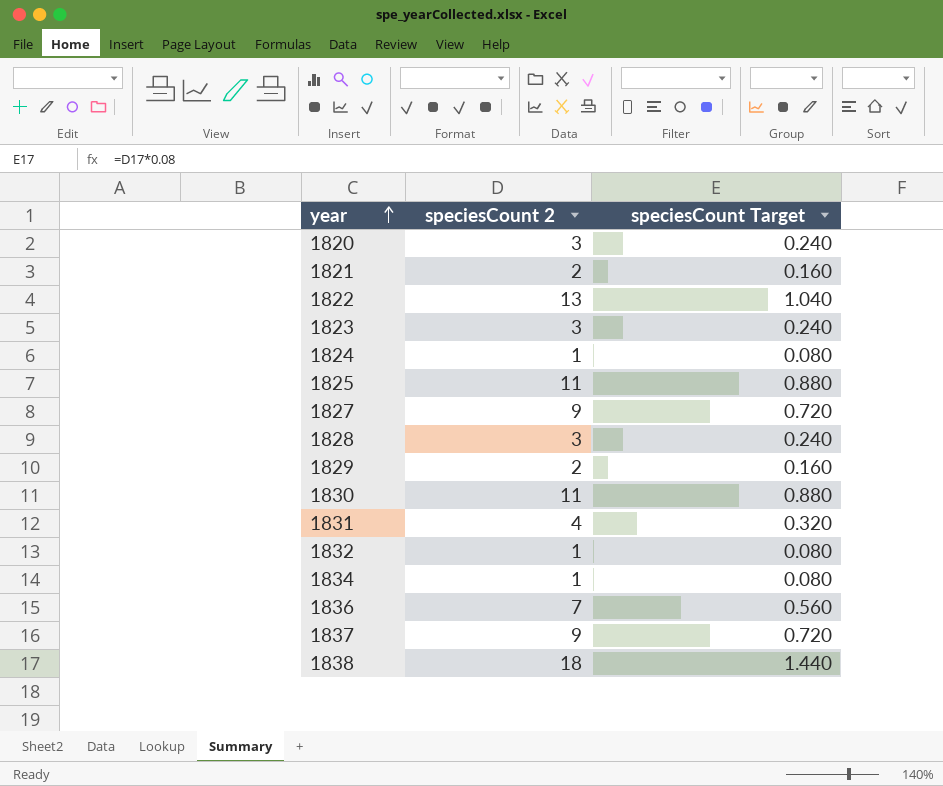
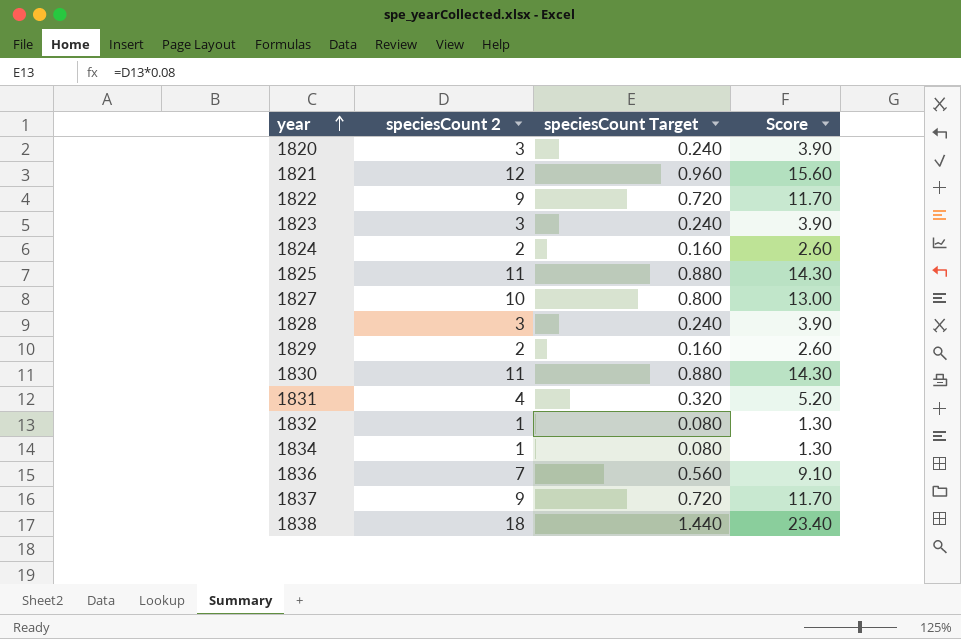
column Score | formula: none -> [speciesCount 2] * 1.3
1821 | speciesCount 2: 2 -> 12
1821 | speciesCount Target: 0.160 -> 0.960
1822 | speciesCount 2: 13 -> 9
1822 | speciesCount Target: 1.040 -> 0.720
1824 | speciesCount 2: 1 -> 2
1824 | speciesCount Target: 0.080 -> 0.160
1827 | speciesCount 2: 9 -> 10
1827 | speciesCount Target: 0.720 -> 0.800

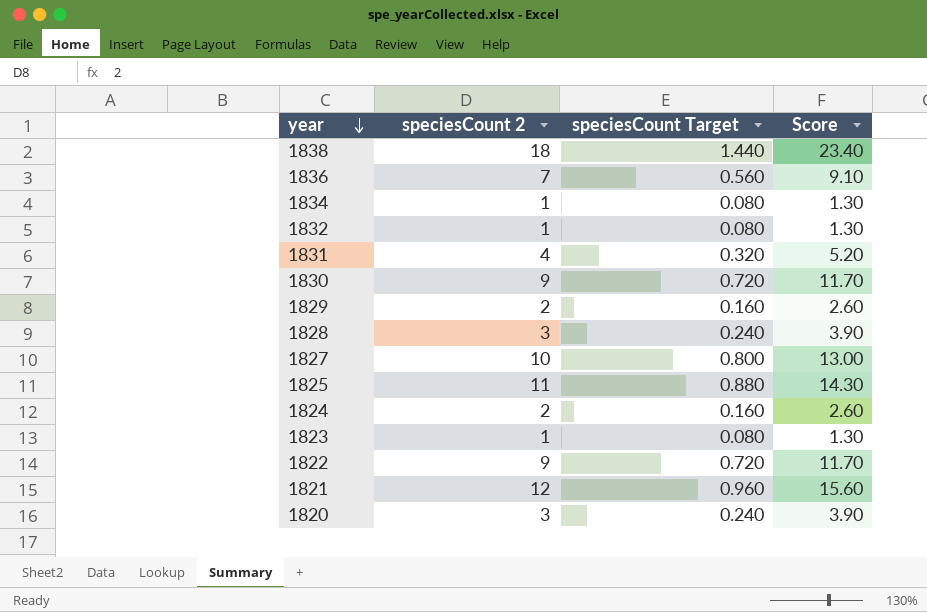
row order: year ascending -> year descending
row 1837: 9 | 0.720 | 11.70 -> none
1830 | speciesCount 2: 11 -> 9
1830 | speciesCount Target: 0.880 -> 0.720
1830 | Score: 14.30 -> 11.70
1823 | speciesCount 2: 3 -> 1
1823 | speciesCount Target: 0.240 -> 0.080
1823 | Score: 3.90 -> 1.30

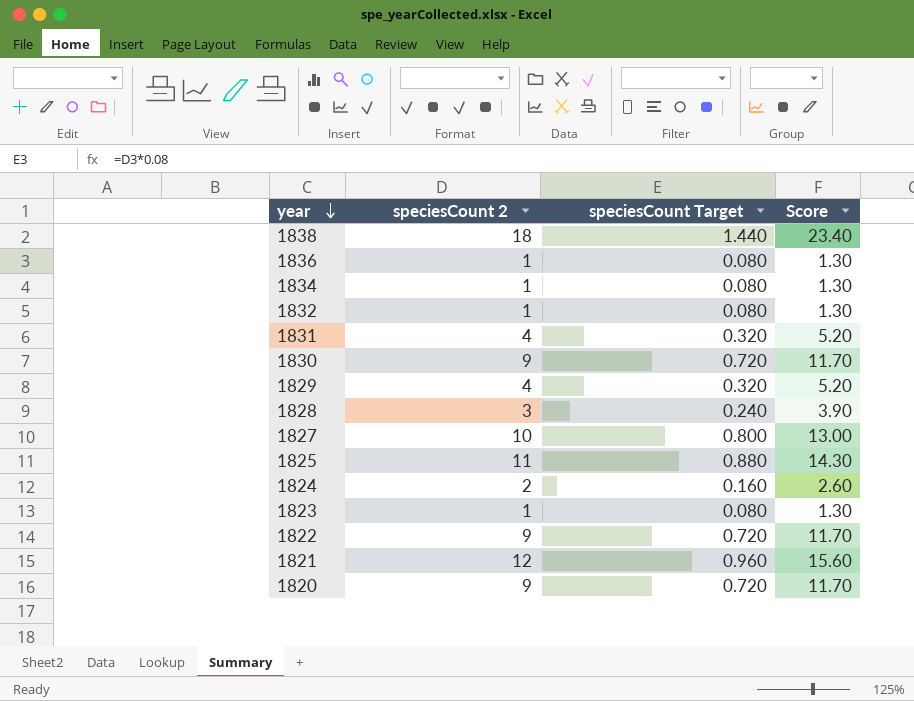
1836 | speciesCount 2: 7 -> 1
1836 | speciesCount Target: 0.560 -> 0.080
1836 | Score: 9.10 -> 1.30
1829 | speciesCount 2: 2 -> 4
1829 | speciesCount Target: 0.160 -> 0.320
1829 | Score: 2.60 -> 5.20
1820 | speciesCount 2: 3 -> 9
1820 | speciesCount Target: 0.240 -> 0.720
1820 | Score: 3.90 -> 11.70

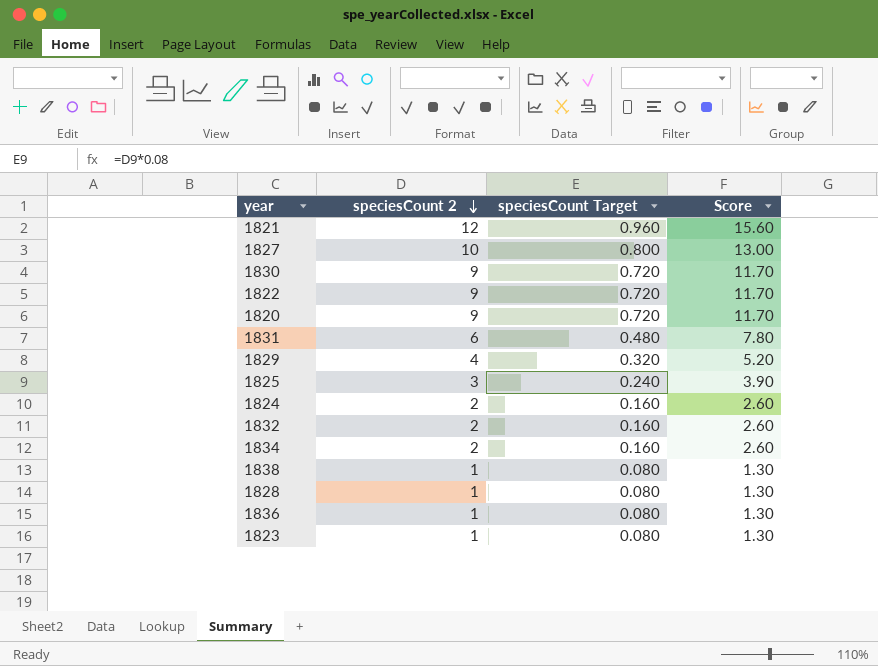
row order: year descending -> speciesCount 2 descending
1831 | speciesCount 2: 4 -> 6
1831 | speciesCount Target: 0.320 -> 0.480
1831 | Score: 5.20 -> 7.80
1825 | speciesCount 2: 11 -> 3
1825 | speciesCount Target: 0.880 -> 0.240
1825 | Score: 14.30 -> 3.90
1832 | speciesCount 2: 1 -> 2
1832 | speciesCount Target: 0.080 -> 0.160
1832 | Score: 1.30 -> 2.60
1834 | speciesCount 2: 1 -> 2
1834 | speciesCount Target: 0.080 -> 0.160
1834 | Score: 1.30 -> 2.60
1838 | speciesCount 2: 18 -> 1
1838 | speciesCount Target: 1.440 -> 0.080
1838 | Score: 23.40 -> 1.30
1828 | speciesCount 2: 3 -> 1
1828 | speciesCount Target: 0.240 -> 0.080
1828 | Score: 3.90 -> 1.30

